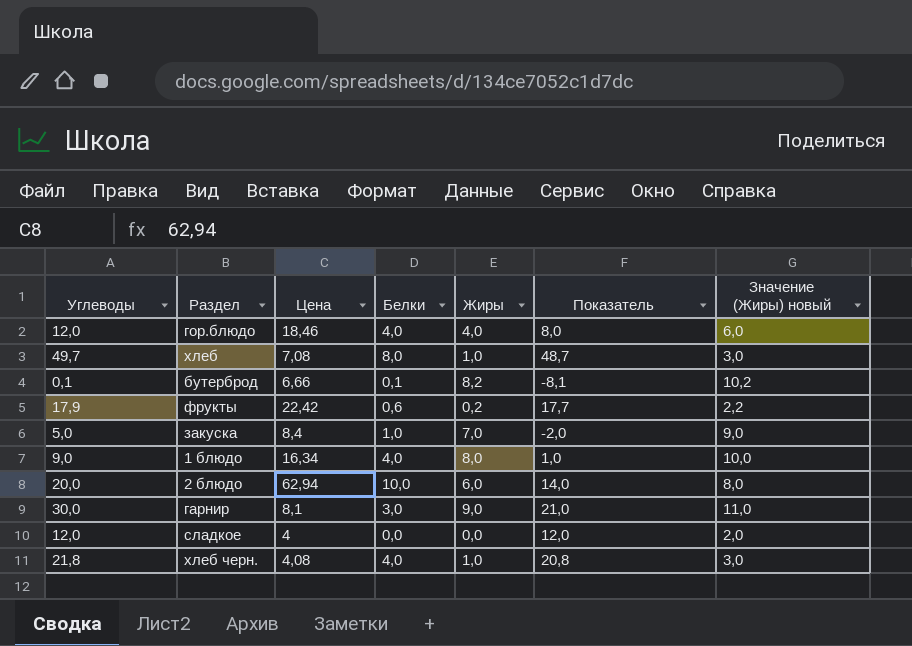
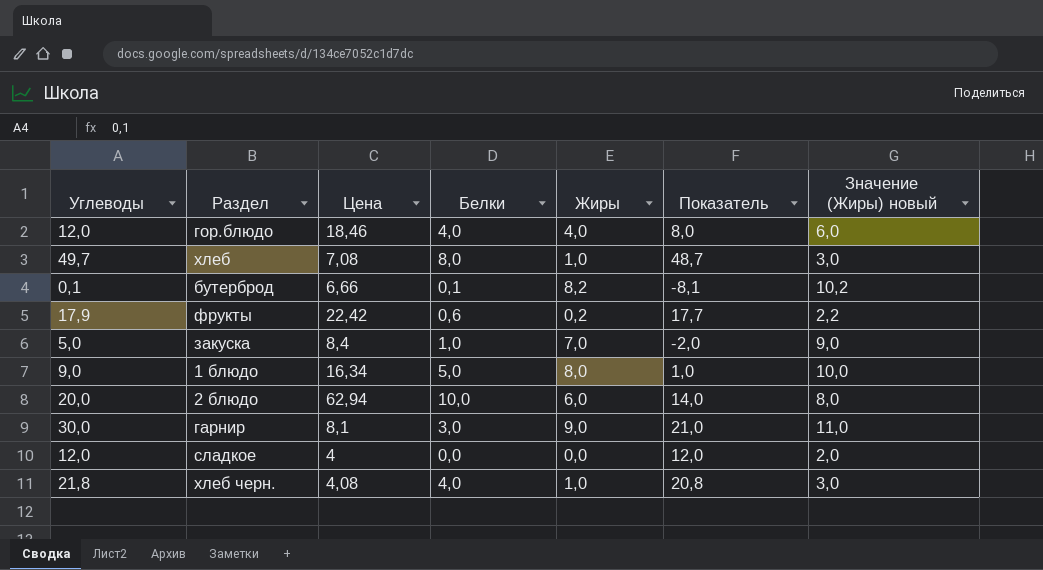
1 блюдо | Белки: 4,0 -> 5,0

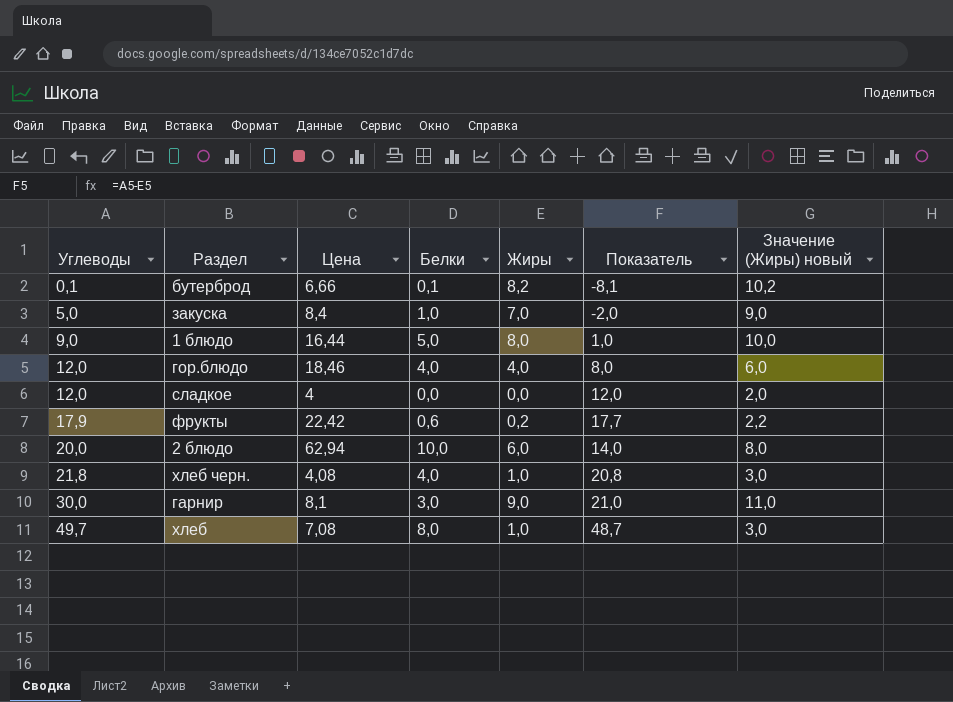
row order: none -> Углеводы ascending
1 блюдо | Цена: 16,34 -> 16,44

